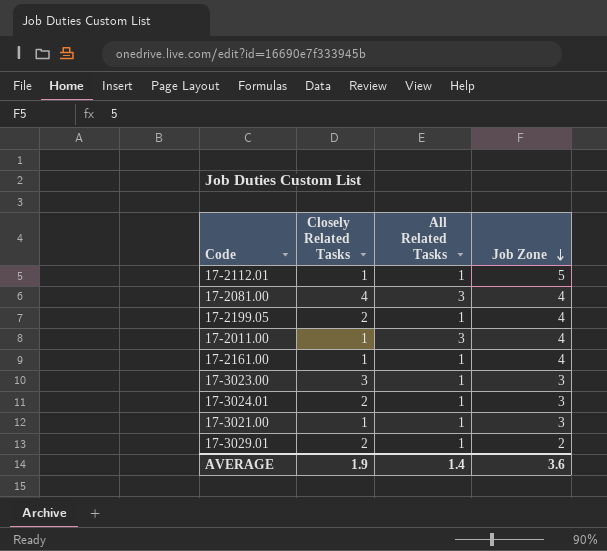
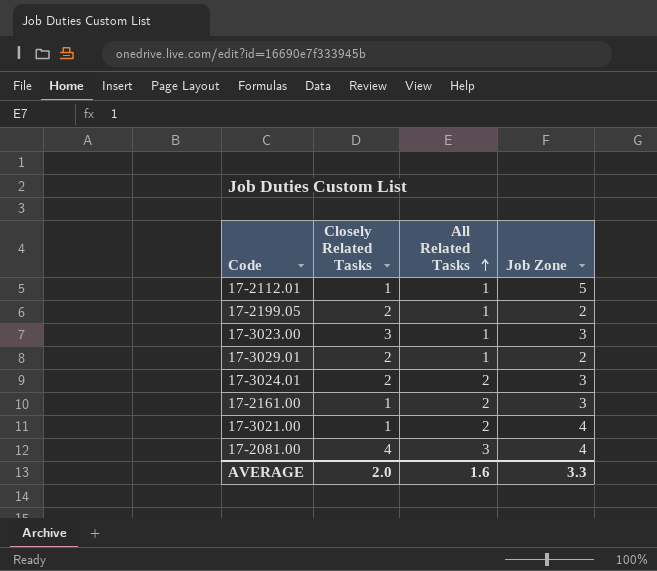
row order: Job Zone descending -> All Related Tasks ascending
row 17-2011.00: 1 | 3 | 4 -> none
17-2199.05 | Job Zone: 4 -> 2
17-3024.01 | All Related Tasks: 1 -> 2
17-2161.00 | All Related Tasks: 1 -> 2
17-2161.00 | Job Zone: 4 -> 3
17-3021.00 | All Related Tasks: 1 -> 2
17-3021.00 | Job Zone: 3 -> 4
AVERAGE | Closely Related Tasks: 1.9 -> 2.0
AVERAGE | All Related Tasks: 1.4 -> 1.6
AVERAGE | Job Zone: 3.6 -> 3.3

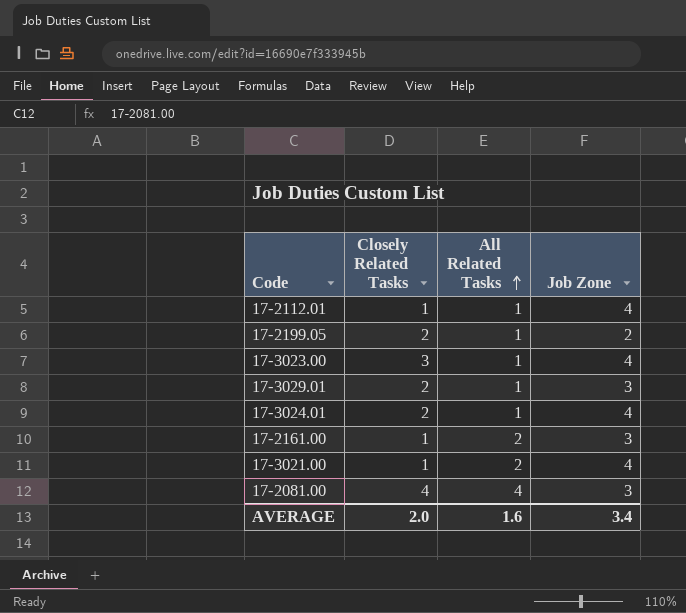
17-2112.01 | Job Zone: 5 -> 4
17-3023.00 | Job Zone: 3 -> 4
17-3029.01 | Job Zone: 2 -> 3
17-3024.01 | All Related Tasks: 2 -> 1
17-3024.01 | Job Zone: 3 -> 4
17-2081.00 | All Related Tasks: 3 -> 4
17-2081.00 | Job Zone: 4 -> 3
AVERAGE | Job Zone: 3.3 -> 3.4

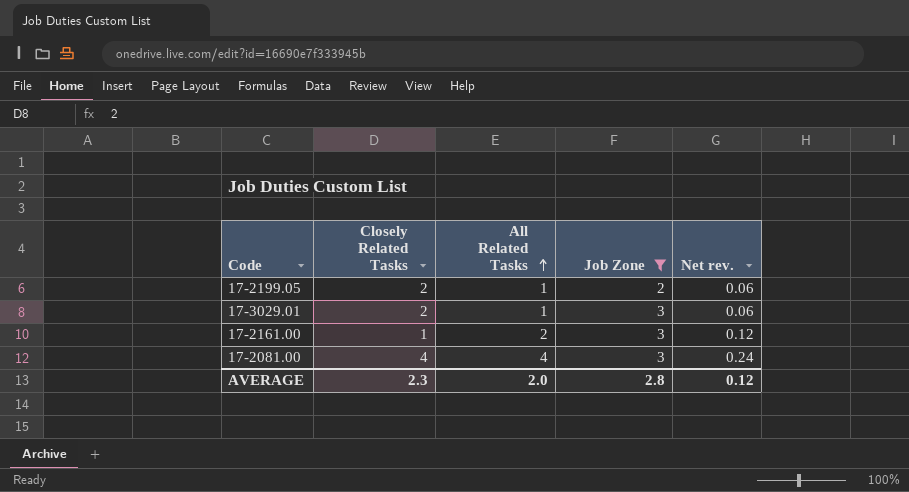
filter: none -> Job Zone != 4
column Net rev. | formula: none -> [All Related Tasks] * 0.06
AVERAGE | Closely Related Tasks: 2.0 -> 2.3
AVERAGE | All Related Tasks: 1.6 -> 2.0
AVERAGE | Job Zone: 3.4 -> 2.8

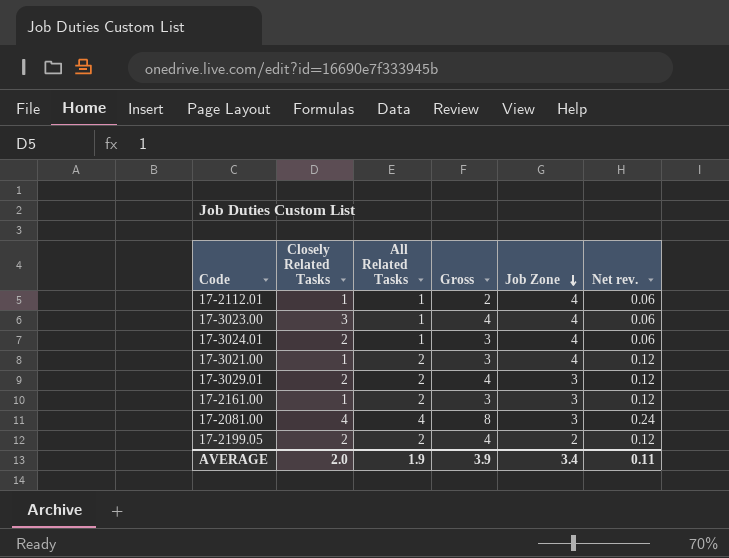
filter: Job Zone != 4 -> none
row order: All Related Tasks ascending -> Job Zone descending
column Gross | formula: none -> [Closely Related Tasks] + [All Related Tasks]
17-3029.01 | All Related Tasks: 1 -> 2
17-3029.01 | Net rev.: 0.06 -> 0.12
17-2199.05 | All Related Tasks: 1 -> 2
17-2199.05 | Net rev.: 0.06 -> 0.12
AVERAGE | Closely Related Tasks: 2.3 -> 2.0
AVERAGE | All Related Tasks: 2.0 -> 1.9
AVERAGE | Job Zone: 2.8 -> 3.4
AVERAGE | Net rev.: 0.12 -> 0.11

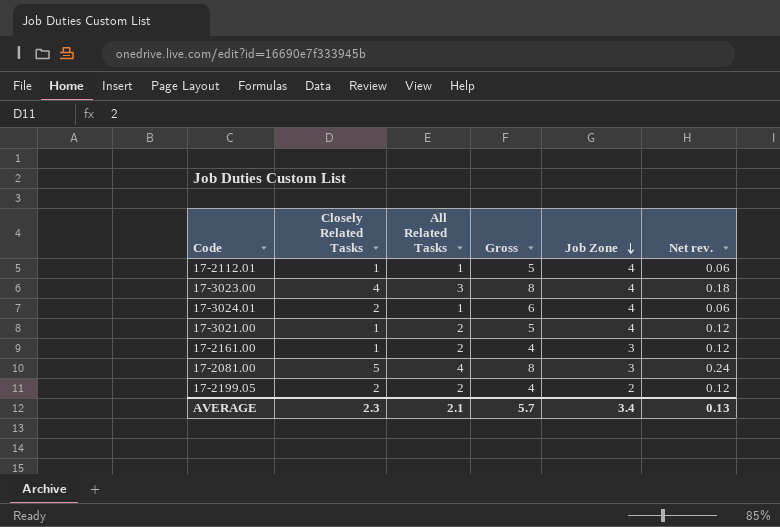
column Gross | formula: [Closely Related Tasks] + [All Related Tasks] -> [Closely Related Tasks] + [Job Zone]
row 17-3029.01: 2 | 2 | 4 | 3 | 0.12 -> none
17-3023.00 | Closely Related Tasks: 3 -> 4
17-3023.00 | All Related Tasks: 1 -> 3
17-3023.00 | Net rev.: 0.06 -> 0.18
17-2081.00 | Closely Related Tasks: 4 -> 5
AVERAGE | Closely Related Tasks: 2.0 -> 2.3
AVERAGE | All Related Tasks: 1.9 -> 2.1
AVERAGE | Gross: 3.9 -> 5.7
AVERAGE | Net rev.: 0.11 -> 0.13

